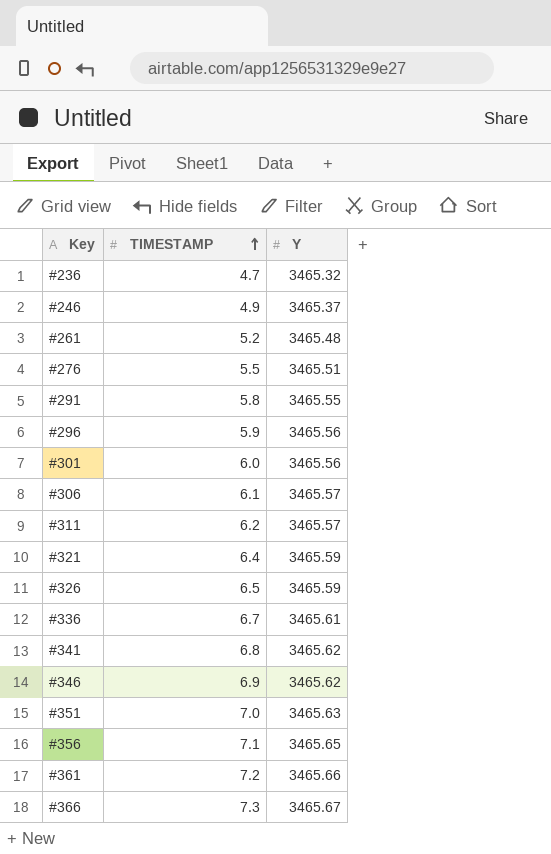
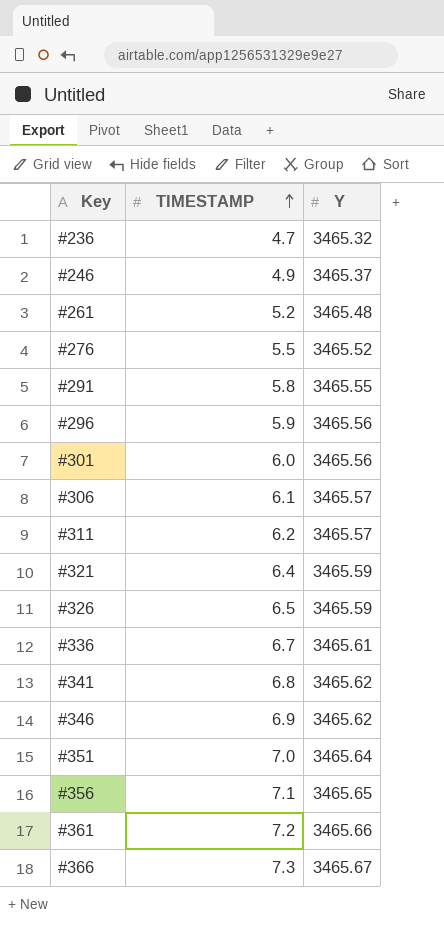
#276 | Y: 3465.51 -> 3465.52
#351 | Y: 3465.63 -> 3465.64

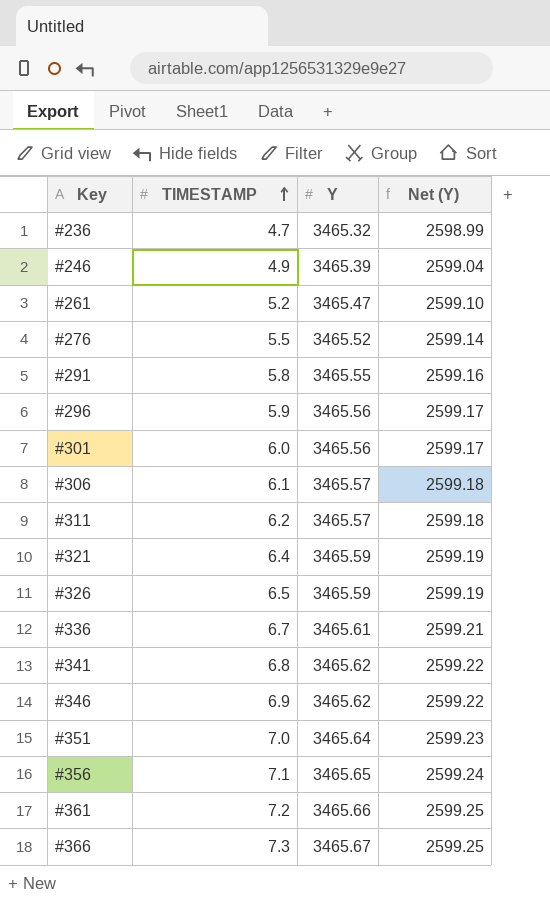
column Net (Y) | formula: none -> [Y] * 0.75
#246 | Y: 3465.37 -> 3465.39
#261 | Y: 3465.48 -> 3465.47

